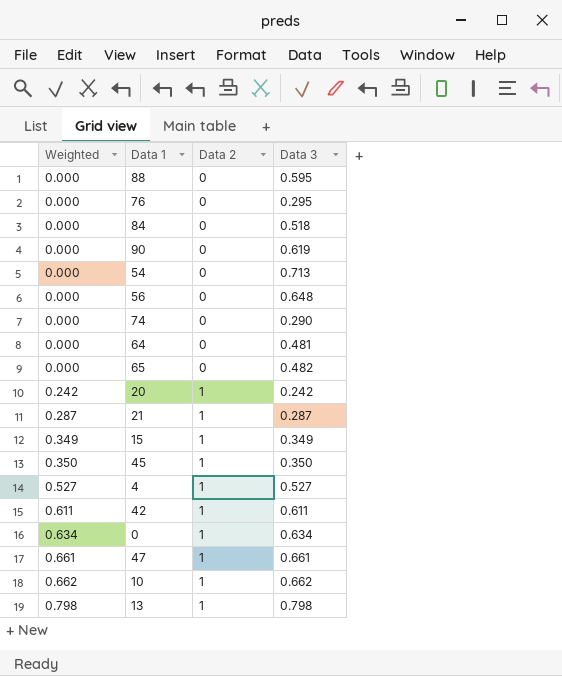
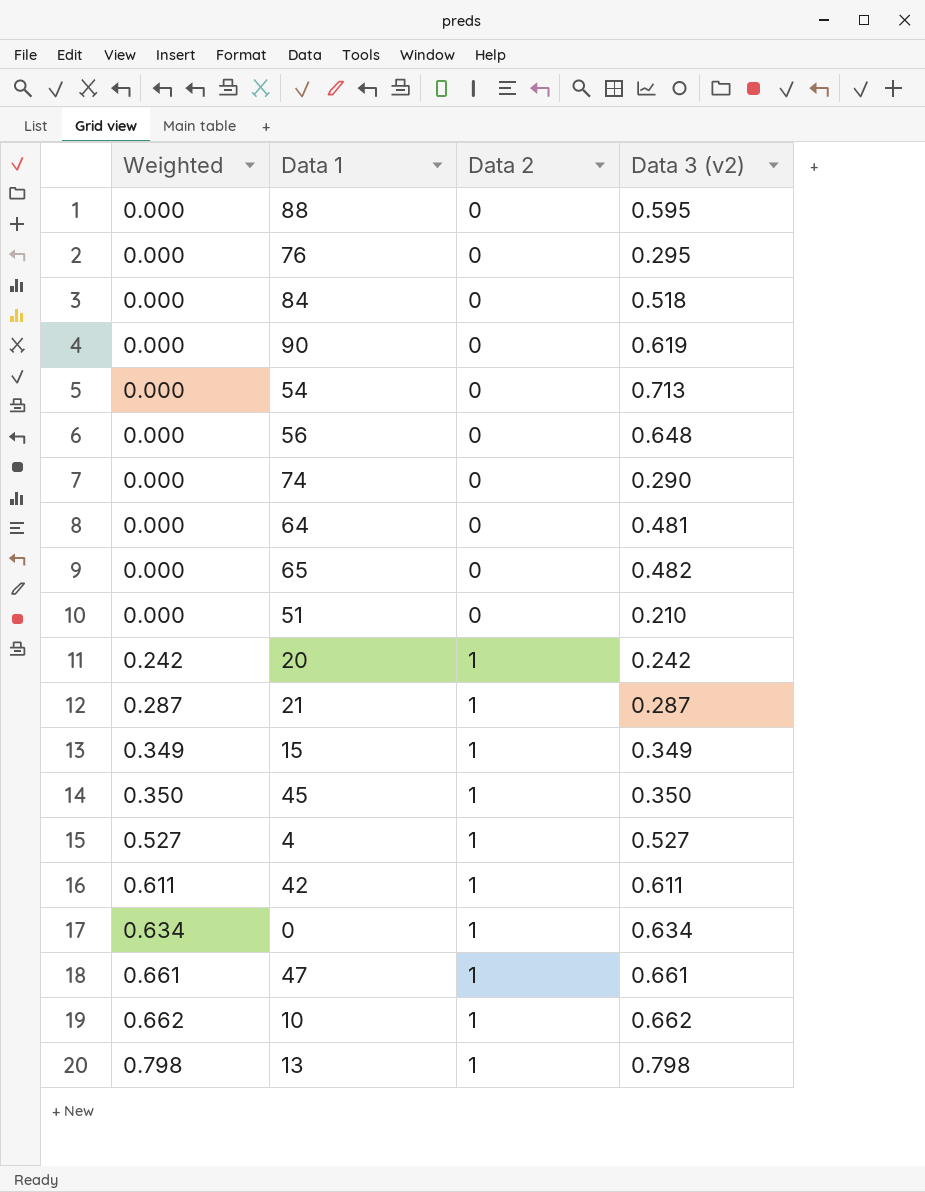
column name: Data 3 -> Data 3 (v2)
row 51: none -> 0.000 | 0 | 0.210

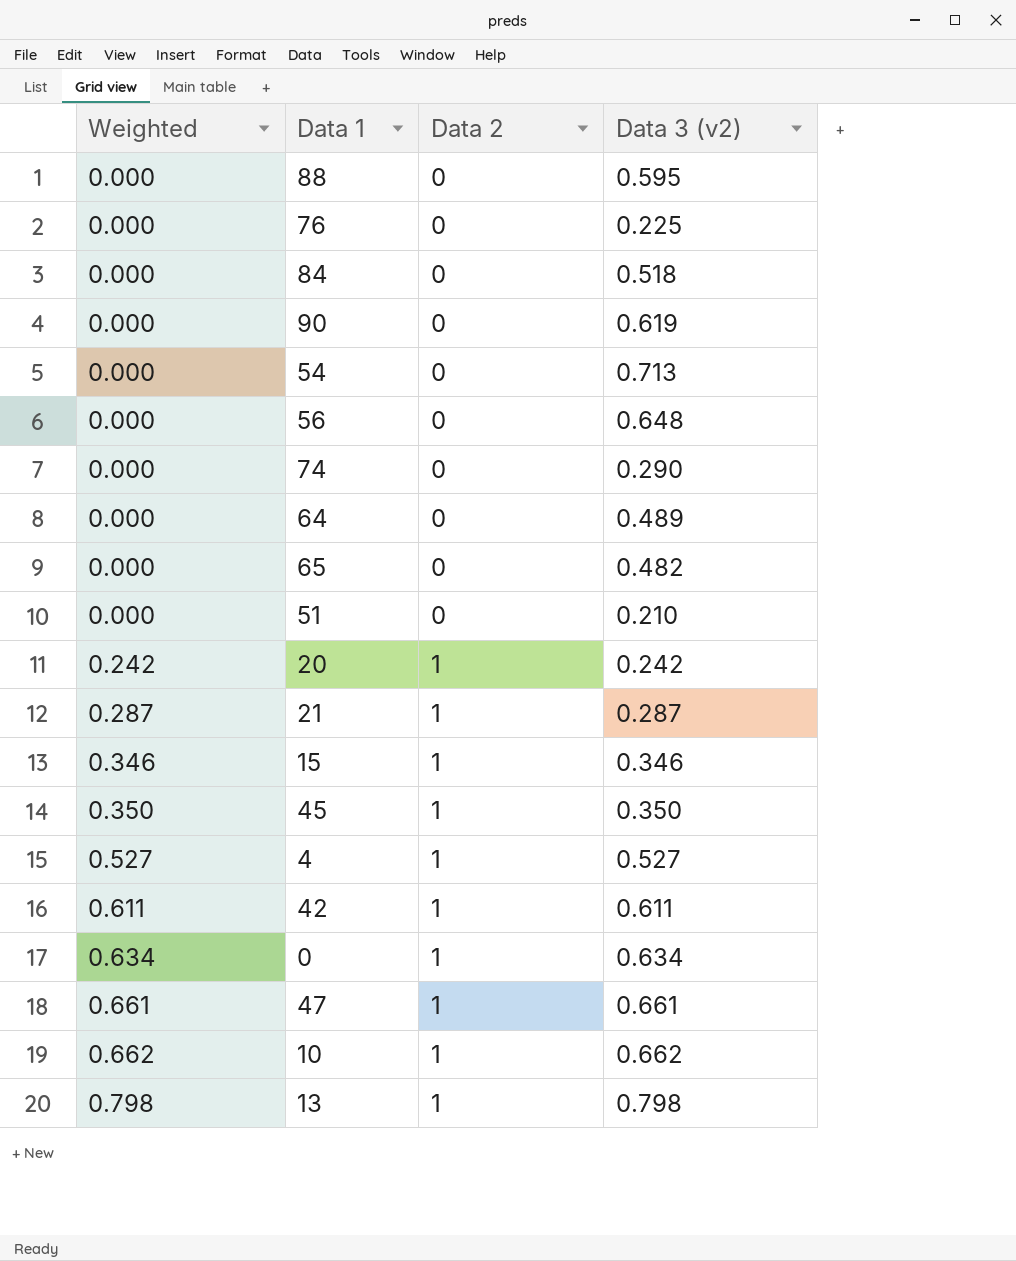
76 | Data 3 (v2): 0.295 -> 0.225
64 | Data 3 (v2): 0.481 -> 0.489
15 | Weighted: 0.349 -> 0.346
15 | Data 3 (v2): 0.349 -> 0.346

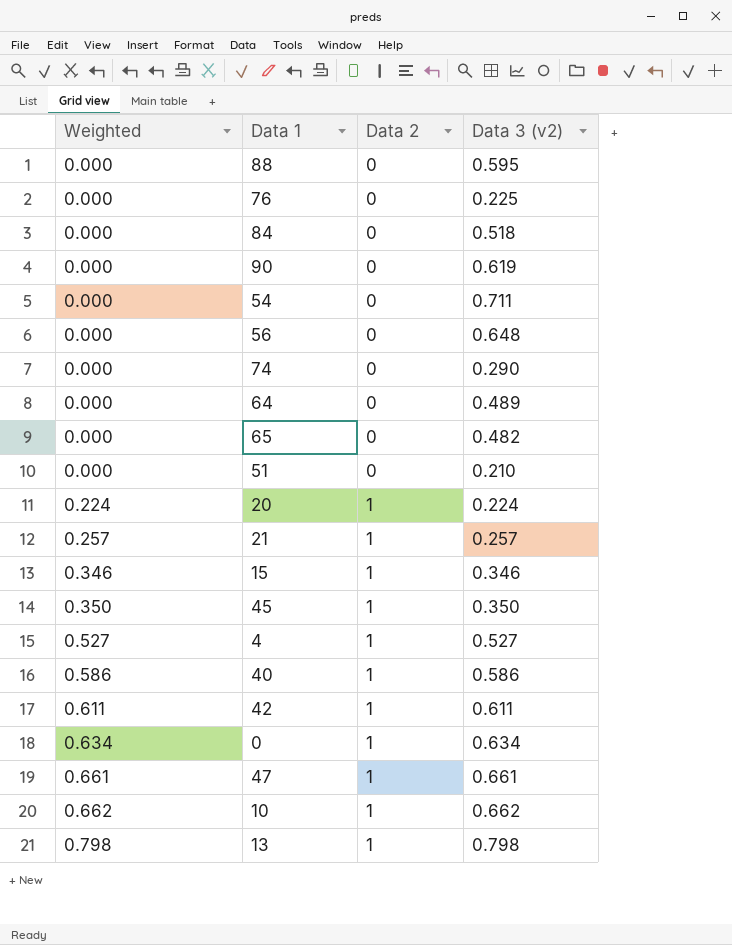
54 | Data 3 (v2): 0.713 -> 0.711
20 | Weighted: 0.242 -> 0.224
20 | Data 3 (v2): 0.242 -> 0.224
21 | Weighted: 0.287 -> 0.257
21 | Data 3 (v2): 0.287 -> 0.257
row 40: none -> 0.586 | 1 | 0.586

